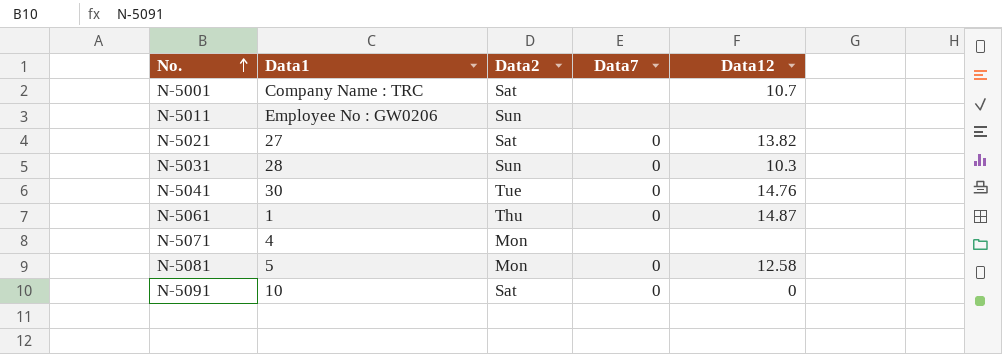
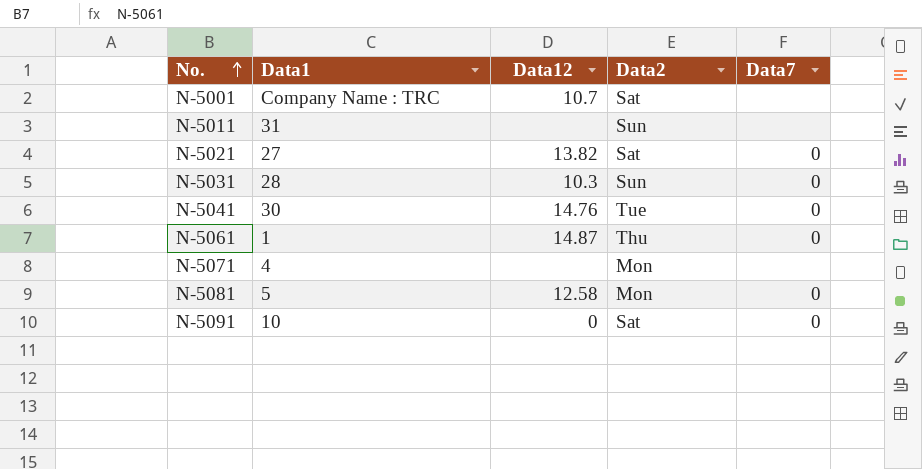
column Data12 | position: 5 -> 3
N-5011 | Data1: Employee No : GW0206 -> 31

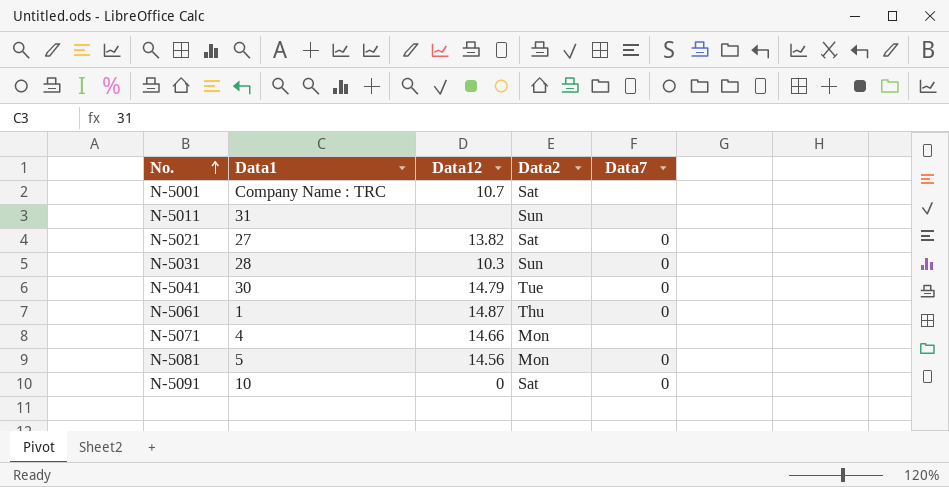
N-5041 | Data12: 14.76 -> 14.79
N-5071 | Data12: none -> 14.66
N-5081 | Data12: 12.58 -> 14.56

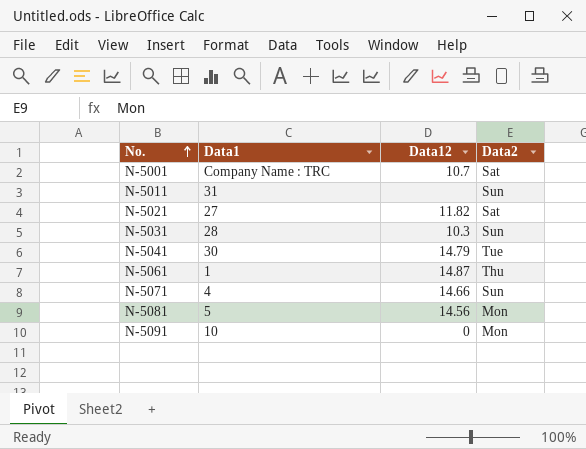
column Data7 | position: 5 -> none
N-5021 | Data12: 13.82 -> 11.82
N-5071 | Data2: Mon -> Sun
N-5091 | Data2: Sat -> Mon

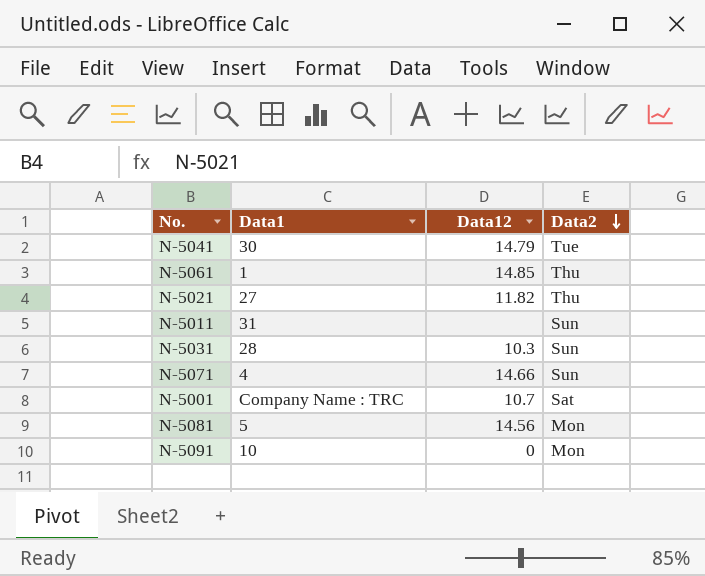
row order: No. ascending -> Data2 descending
N-5061 | Data12: 14.87 -> 14.85
N-5021 | Data2: Sat -> Thu

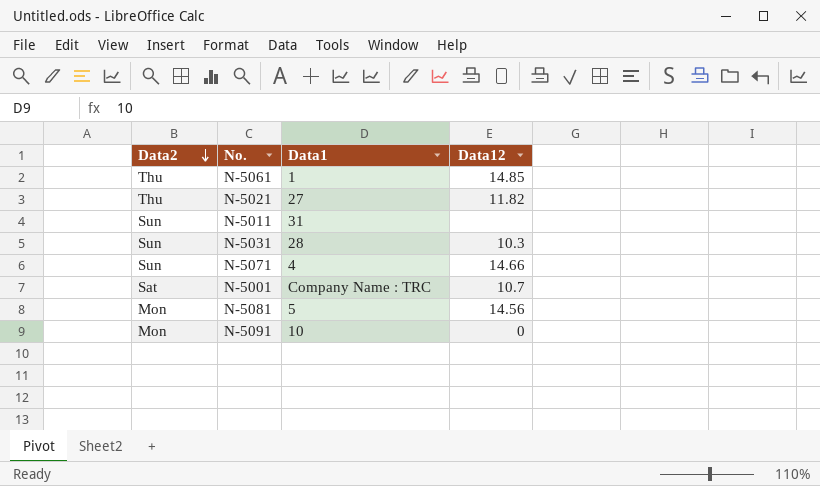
column Data2 | position: 4 -> 1
row N-5041: 30 | 14.79 | Tue -> none

